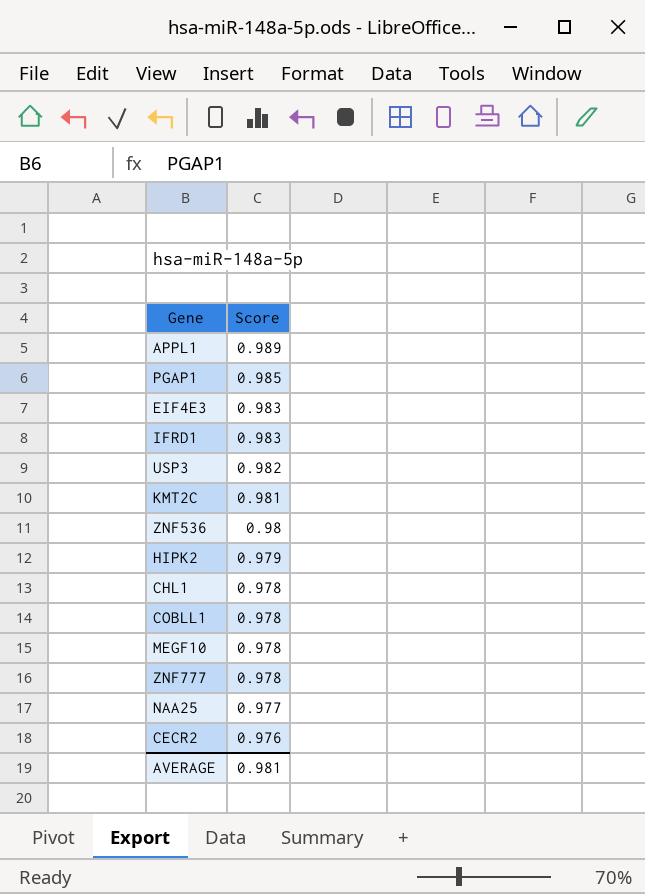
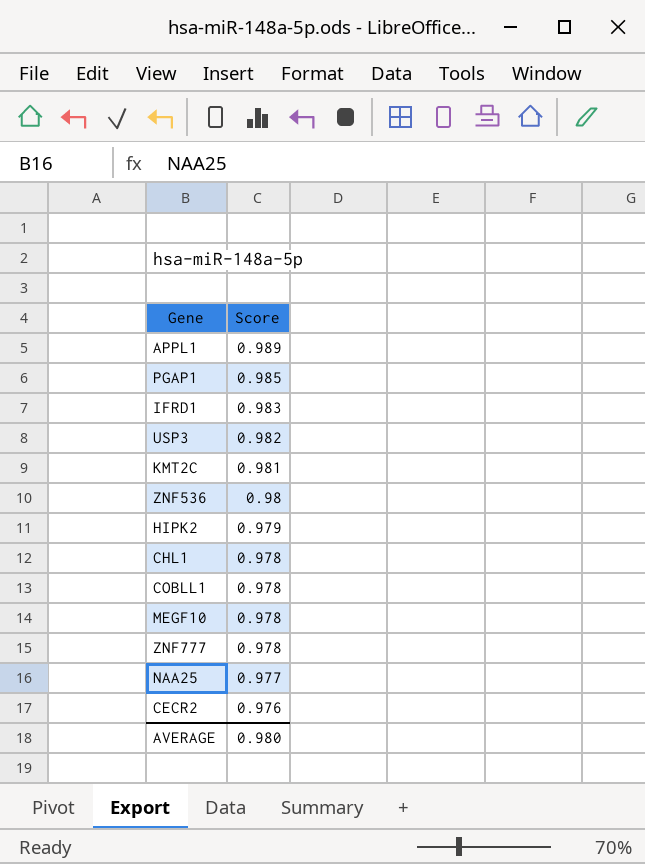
row EIF4E3: 0.983 -> none
AVERAGE | Score: 0.981 -> 0.980

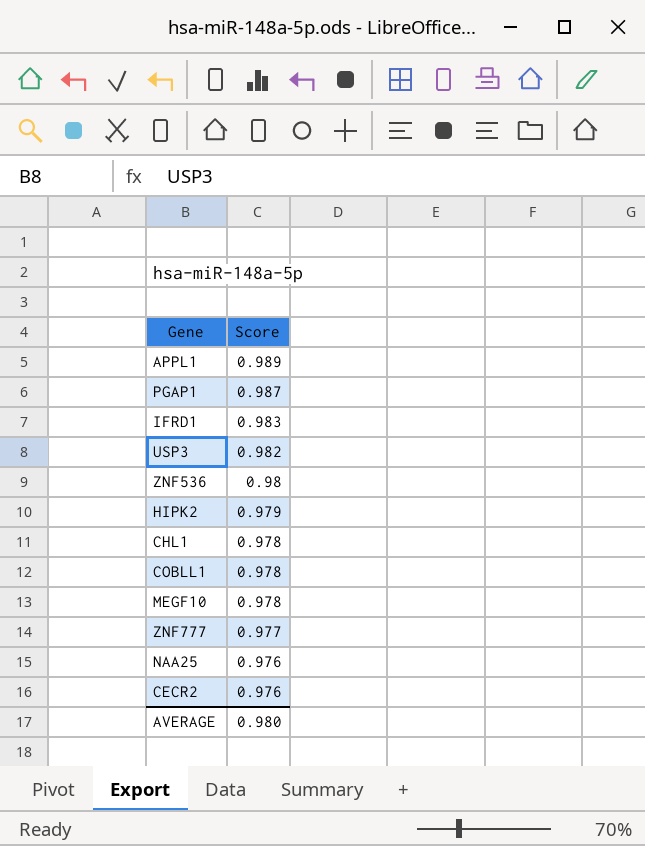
row KMT2C: 0.981 -> none
PGAP1 | Score: 0.985 -> 0.987
ZNF777 | Score: 0.978 -> 0.977
NAA25 | Score: 0.977 -> 0.976

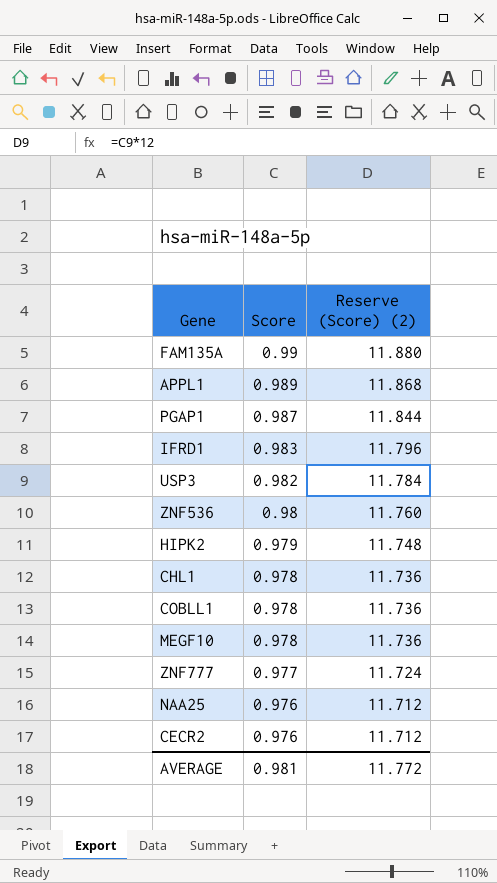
column Reserve (Score) (2) | formula: none -> [Score] * 12
row FAM135A: none -> 0.99 | 11.880
AVERAGE | Score: 0.980 -> 0.981

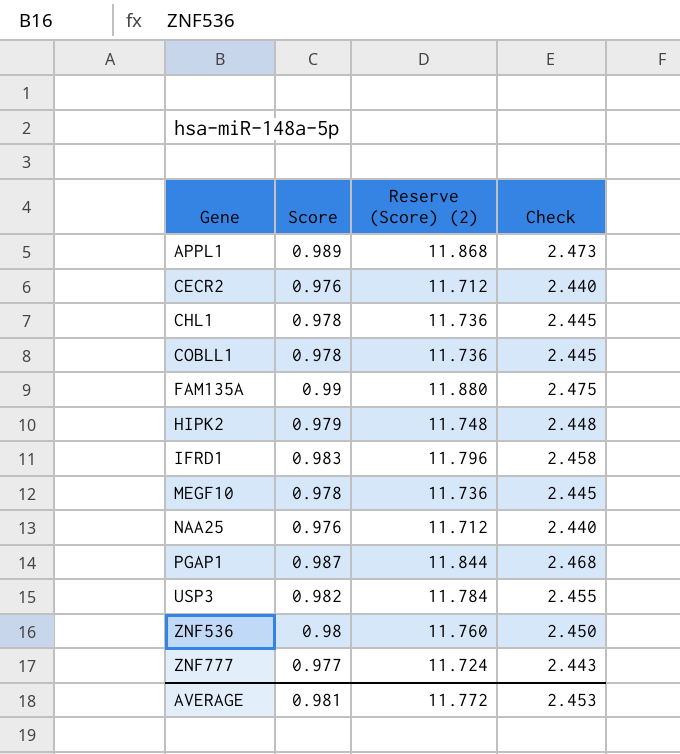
row order: Score descending -> Gene ascending
column Check | formula: none -> [Score] * 2.5

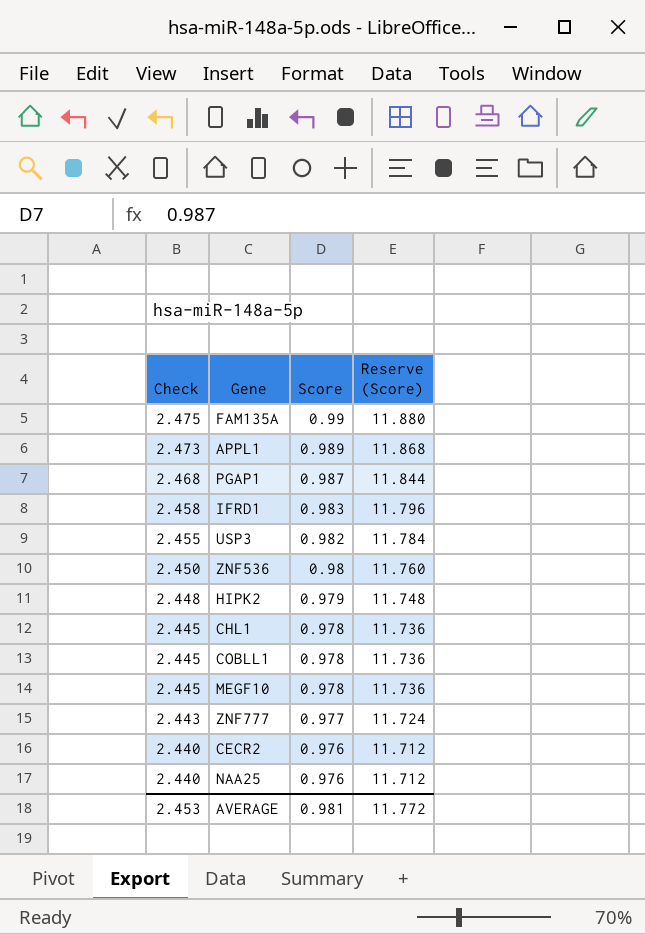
row order: Gene ascending -> Check descending
column Check | position: 4 -> 1
column name: Reserve (Score) (2) -> Reserve (Score)

